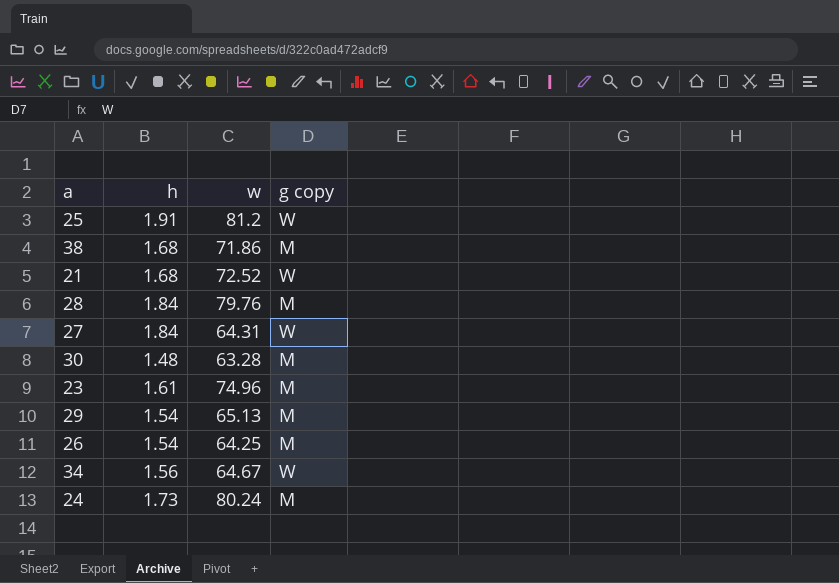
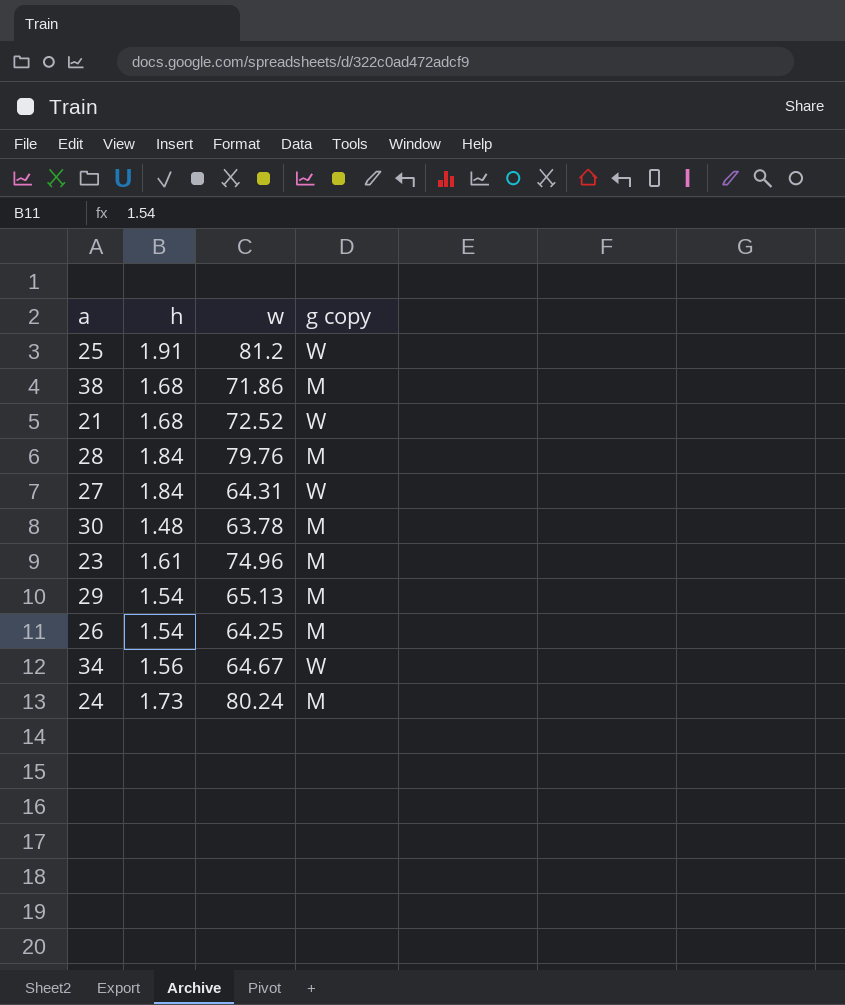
30 | w: 63.28 -> 63.78

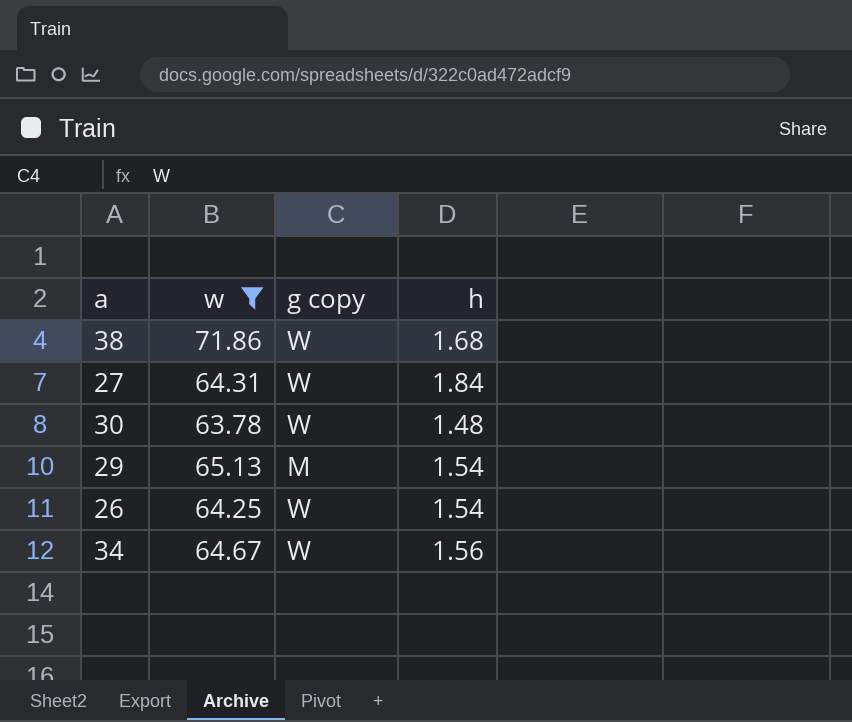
filter: none -> w <= 71.86
column h | position: 2 -> 4
38 | g copy: M -> W
30 | g copy: M -> W
26 | g copy: M -> W

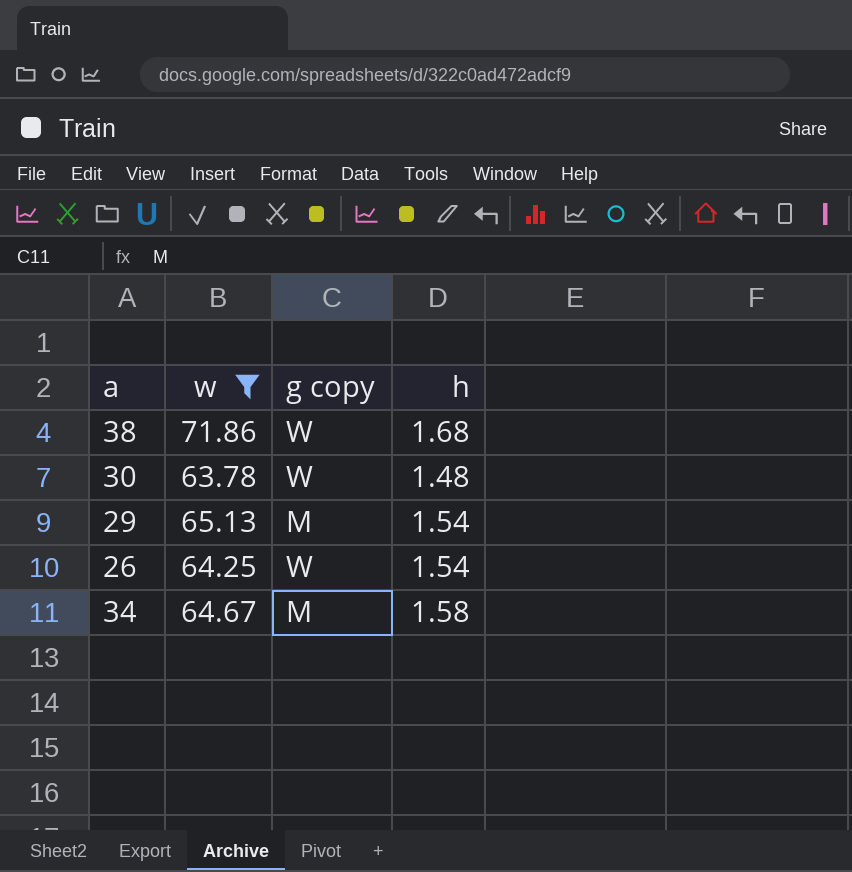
row 27: 64.31 | W | 1.84 -> none
34 | g copy: W -> M
34 | h: 1.56 -> 1.58

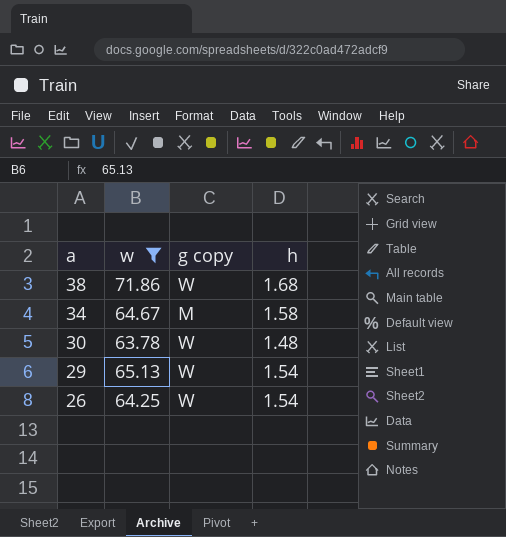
row order: none -> a descending
29 | g copy: M -> W

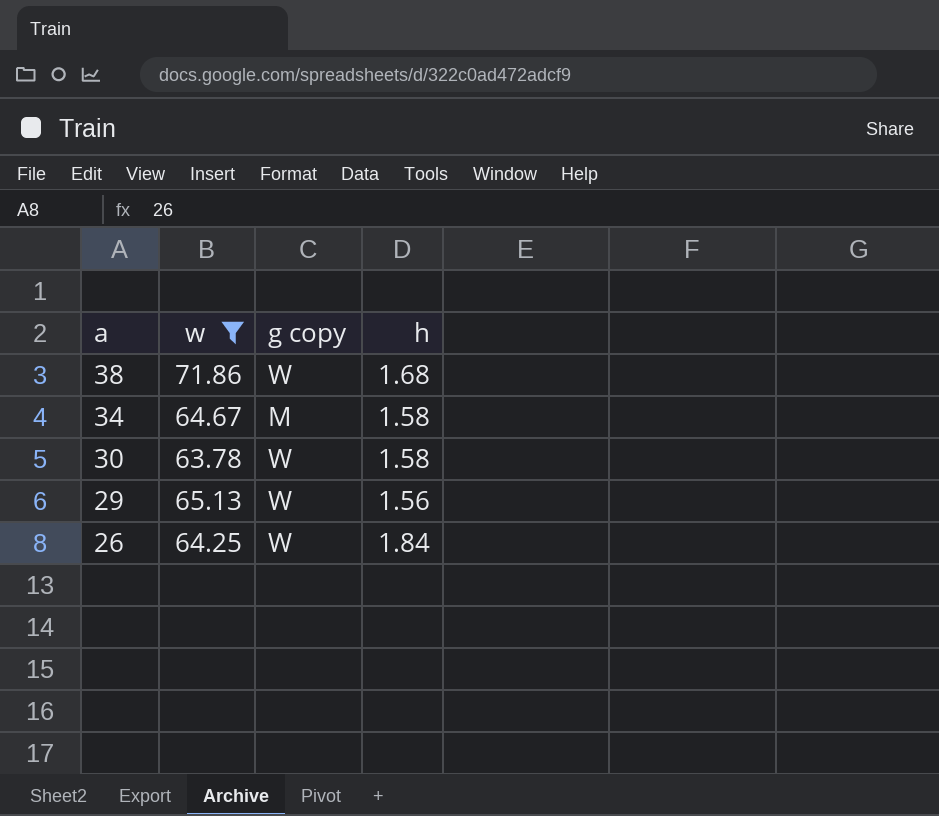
30 | h: 1.48 -> 1.58
29 | h: 1.54 -> 1.56
26 | h: 1.54 -> 1.84

